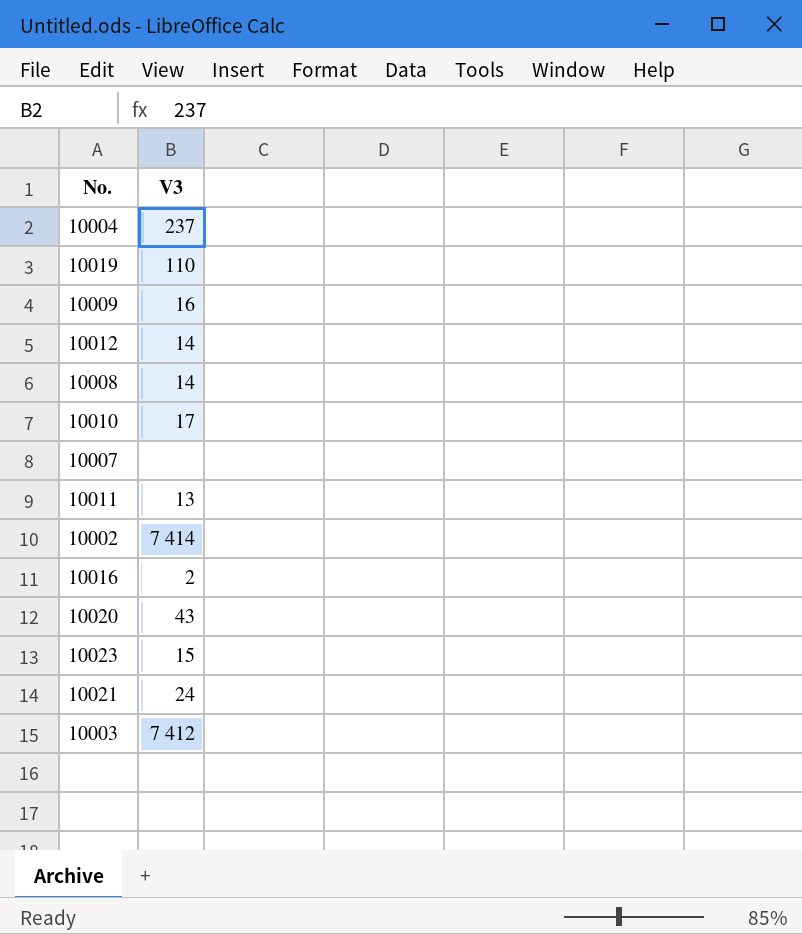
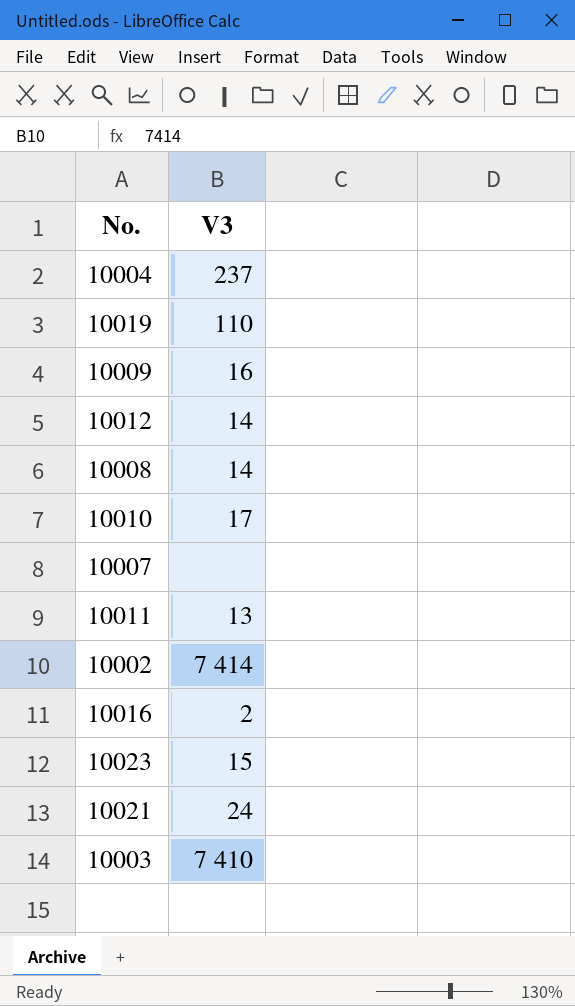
row 10020: 43 -> none
10003 | V3: 7 412 -> 7 410

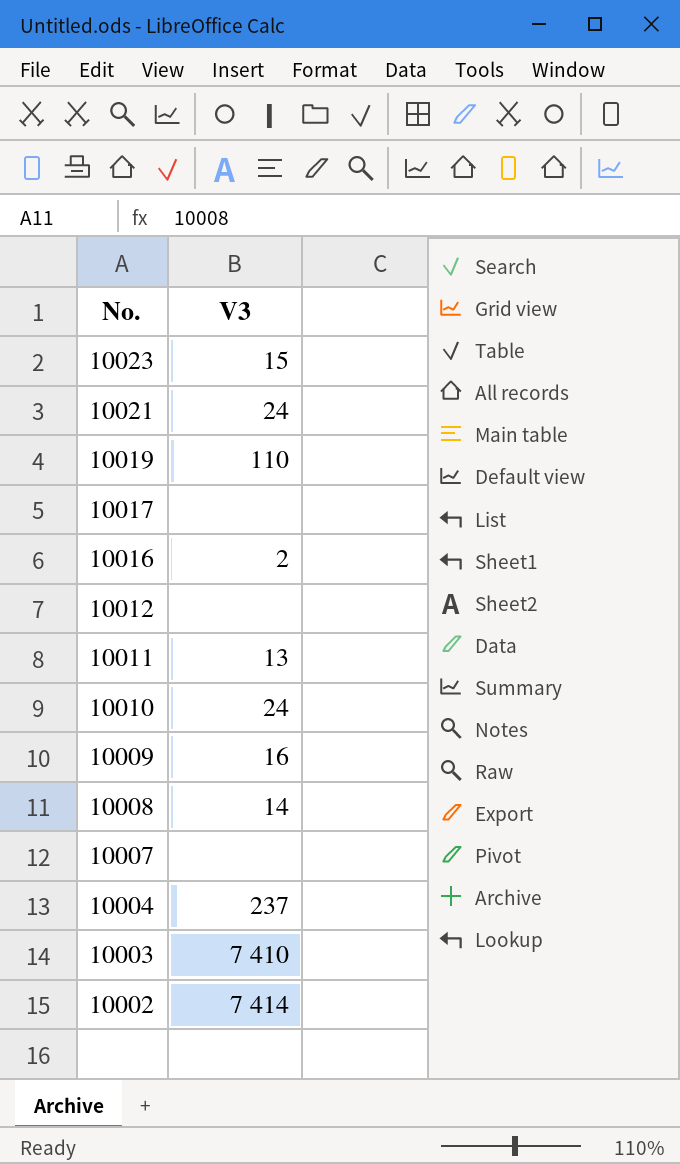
row order: none -> No. descending
row 10017: none -> none
10012 | V3: 14 -> none
10010 | V3: 17 -> 24

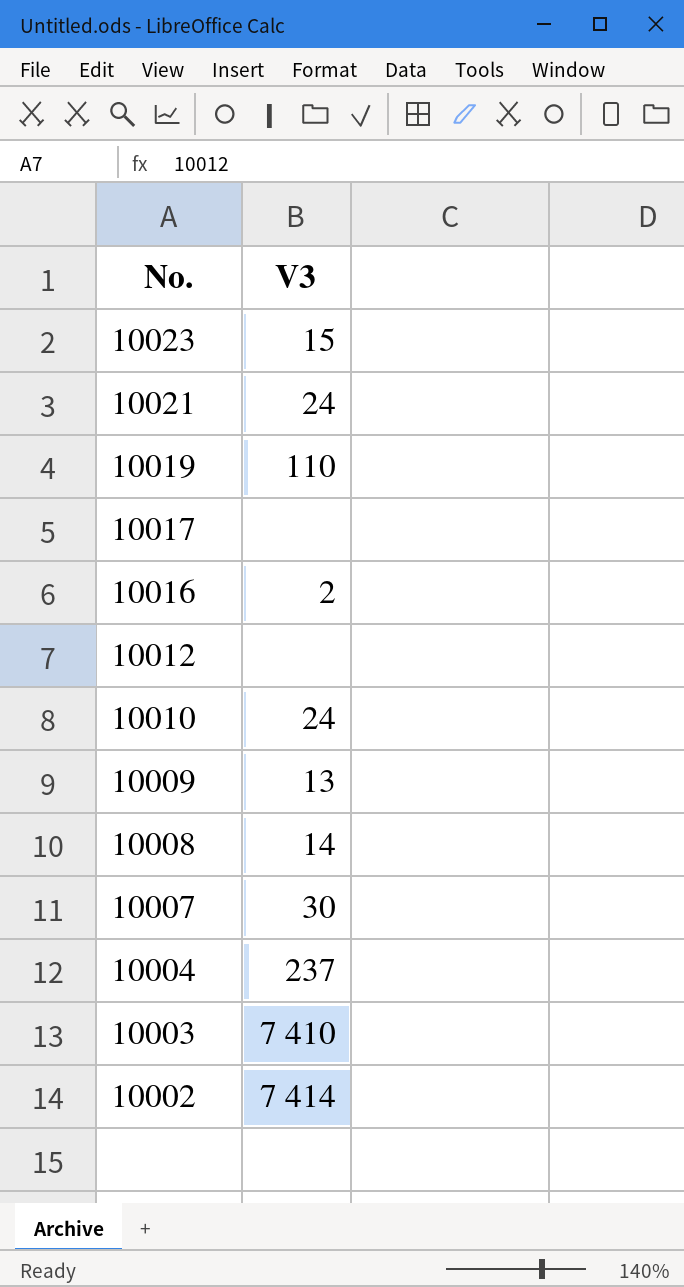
row 10011: 13 -> none
10009 | V3: 16 -> 13
10007 | V3: none -> 30

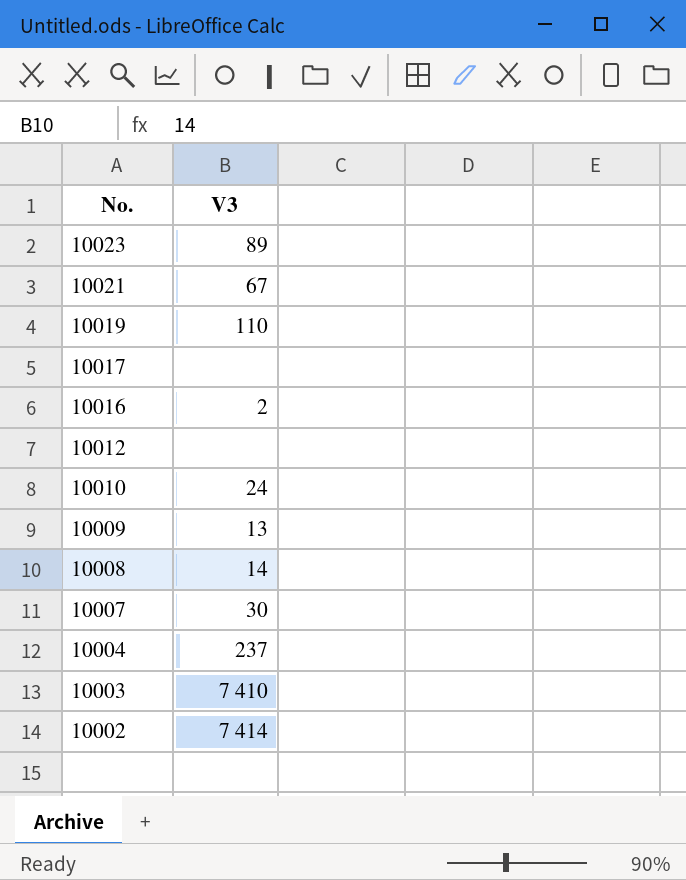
10023 | V3: 15 -> 89
10021 | V3: 24 -> 67

